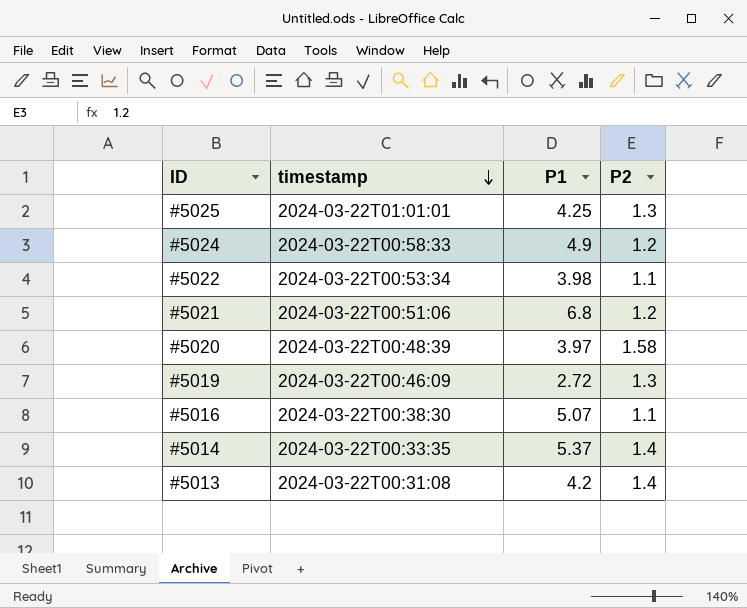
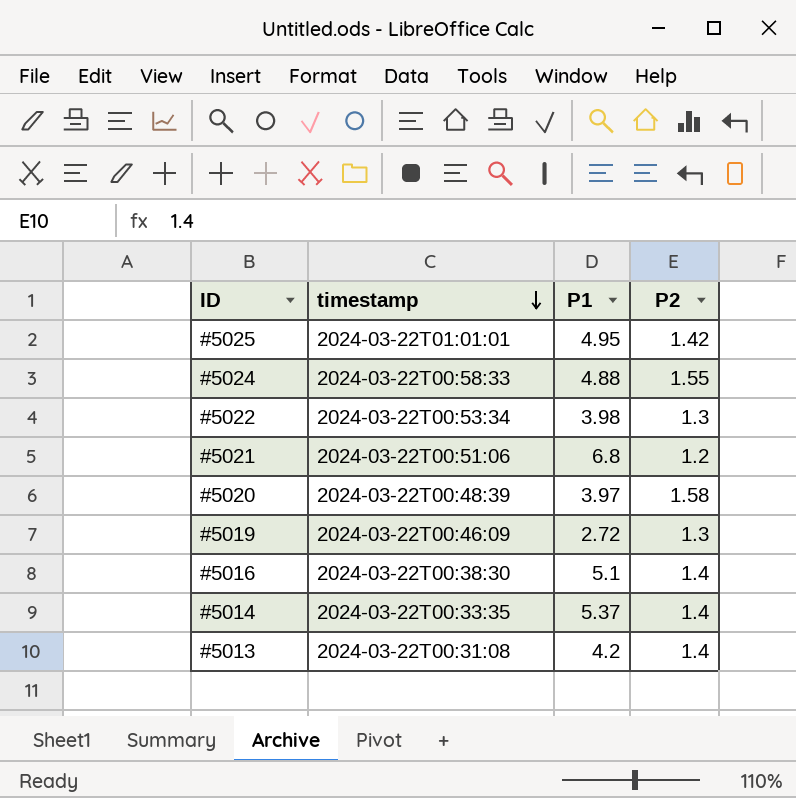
#5025 | P1: 4.25 -> 4.95
#5025 | P2: 1.3 -> 1.42
#5024 | P1: 4.9 -> 4.88
#5024 | P2: 1.2 -> 1.55
#5022 | P2: 1.1 -> 1.3
#5016 | P1: 5.07 -> 5.1
#5016 | P2: 1.1 -> 1.4

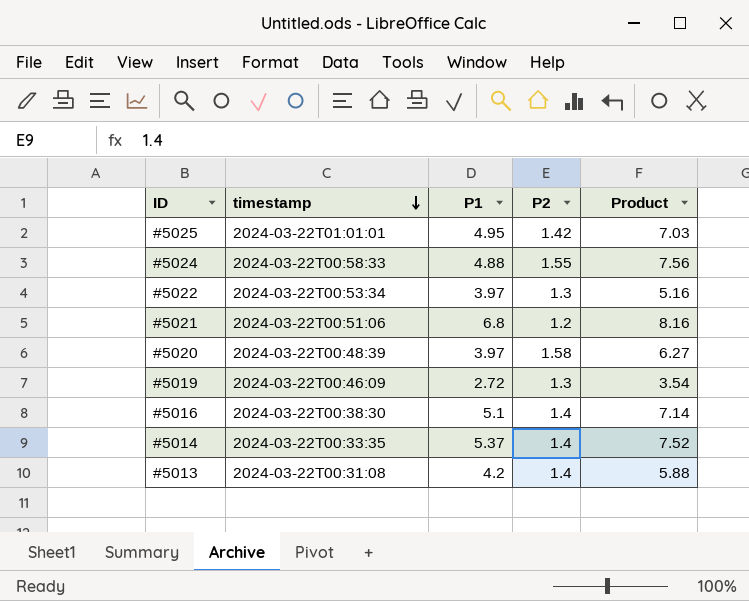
column Product | formula: none -> [P1] * [P2]
#5022 | P1: 3.98 -> 3.97

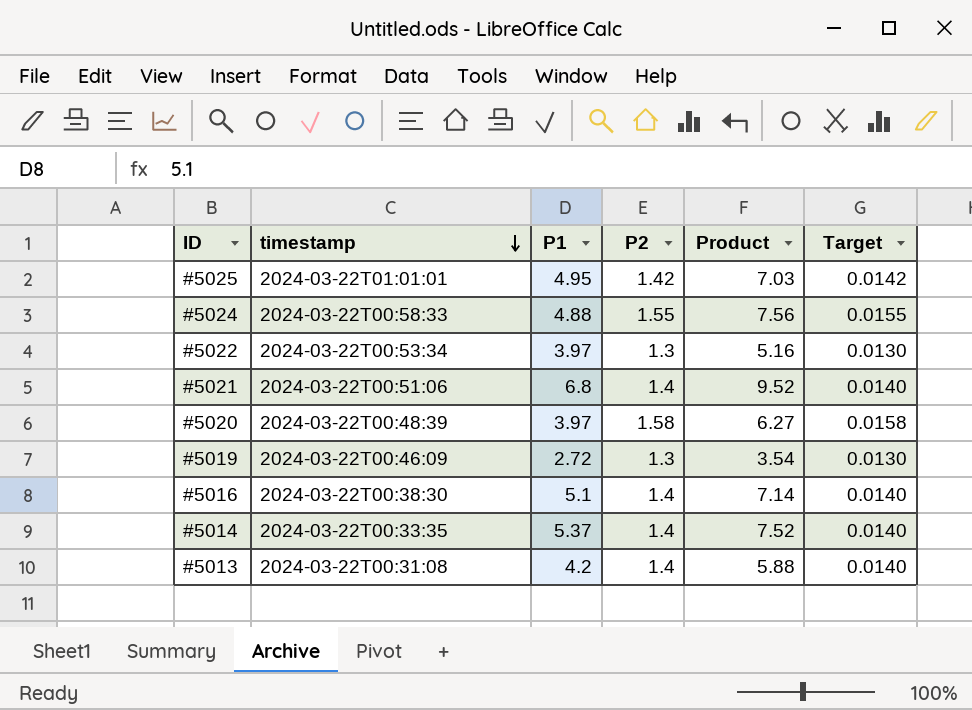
column Target | formula: none -> [P2] * 0.01
#5021 | P2: 1.2 -> 1.4
#5021 | Product: 8.16 -> 9.52

